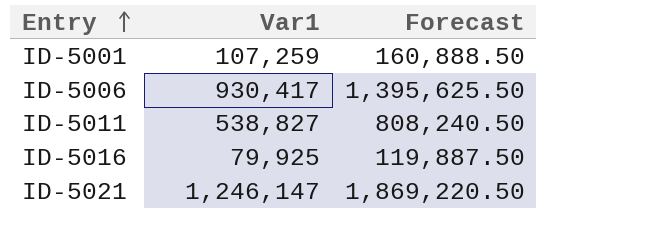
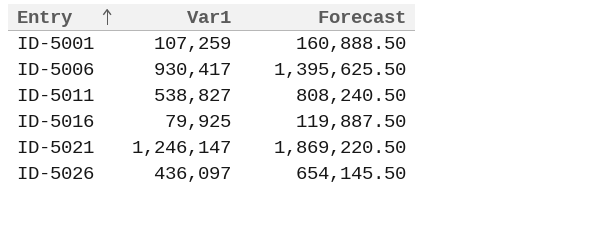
row ID-5026: none -> 436,097 | 654,145.50

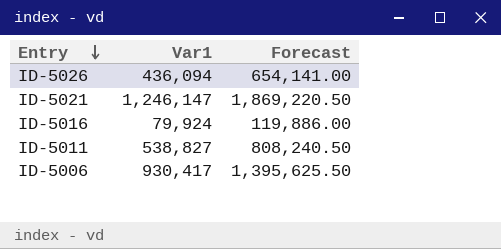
row order: Entry ascending -> Entry descending
row ID-5001: 107,259 | 160,888.50 -> none
ID-5026 | Var1: 436,097 -> 436,094
ID-5026 | Forecast: 654,145.50 -> 654,141.00
ID-5016 | Var1: 79,925 -> 79,924
ID-5016 | Forecast: 119,887.50 -> 119,886.00

